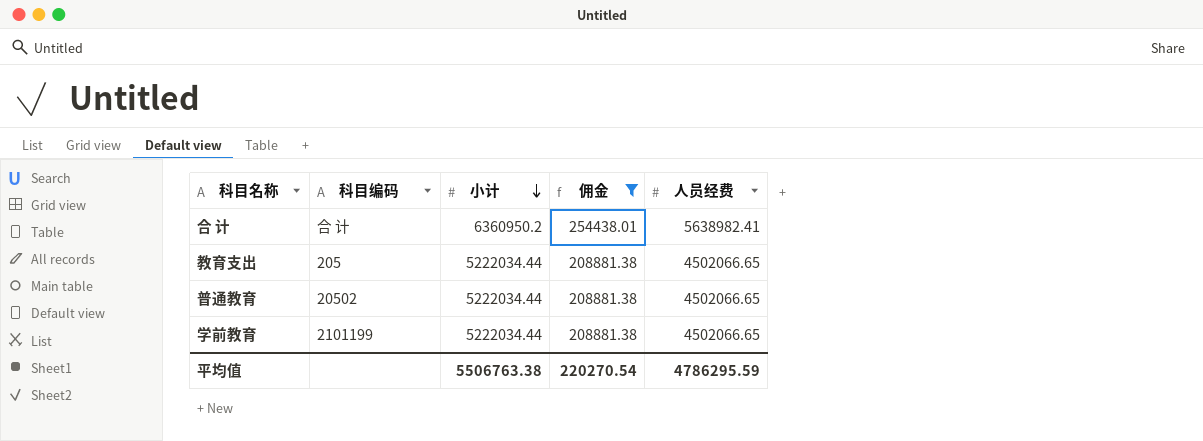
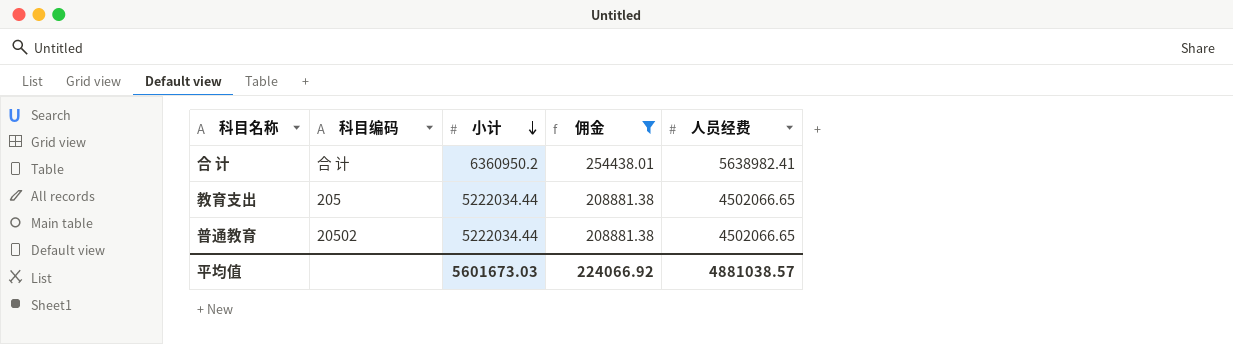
row 学前教育: 2101199 | 5222034.44 | 208881.38 | 4502066.65 -> none
平均值 | 小计: 5506763.38 -> 5601673.03
平均值 | 佣金: 220270.54 -> 224066.92
平均值 | 人员经费: 4786295.59 -> 4881038.57

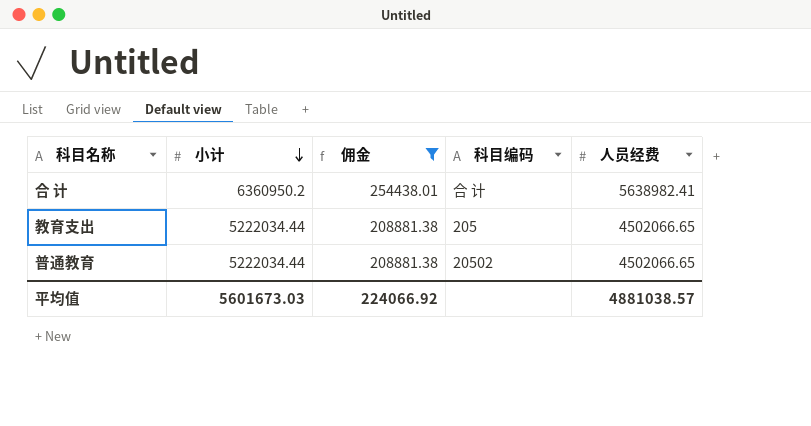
column 科目编码 | position: 2 -> 4

